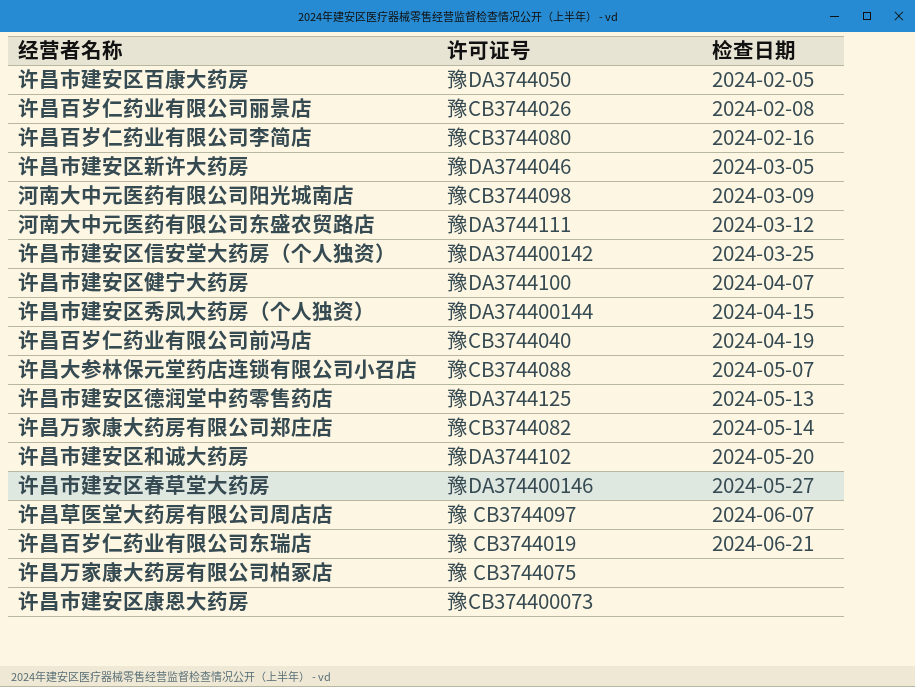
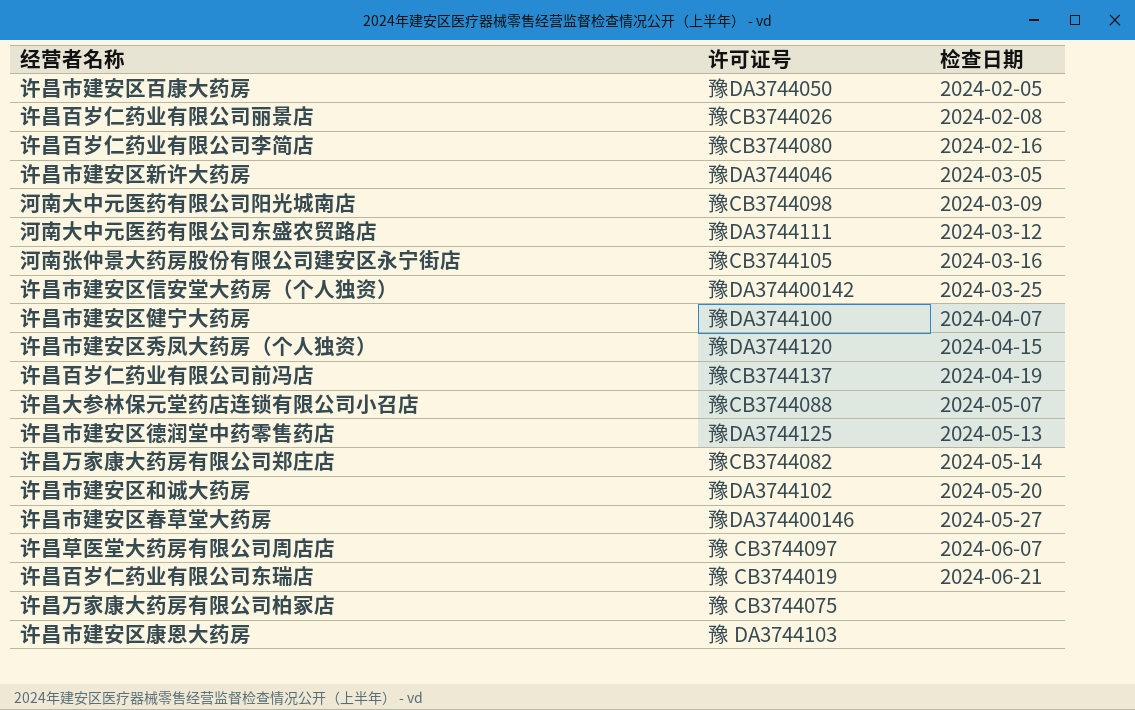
row 河南张仲景大药房股份有限公司建安区永宁街店: none -> 豫CB3744105 | 2024-03-16
许昌市建安区秀凤大药房（个人独资） | 许可证号: 豫DA374400144 -> 豫DA3744120
许昌百岁仁药业有限公司前冯店 | 许可证号: 豫CB3744040 -> 豫CB3744137
许昌市建安区康恩大药房 | 许可证号: 豫CB374400073 -> 豫 DA3744103

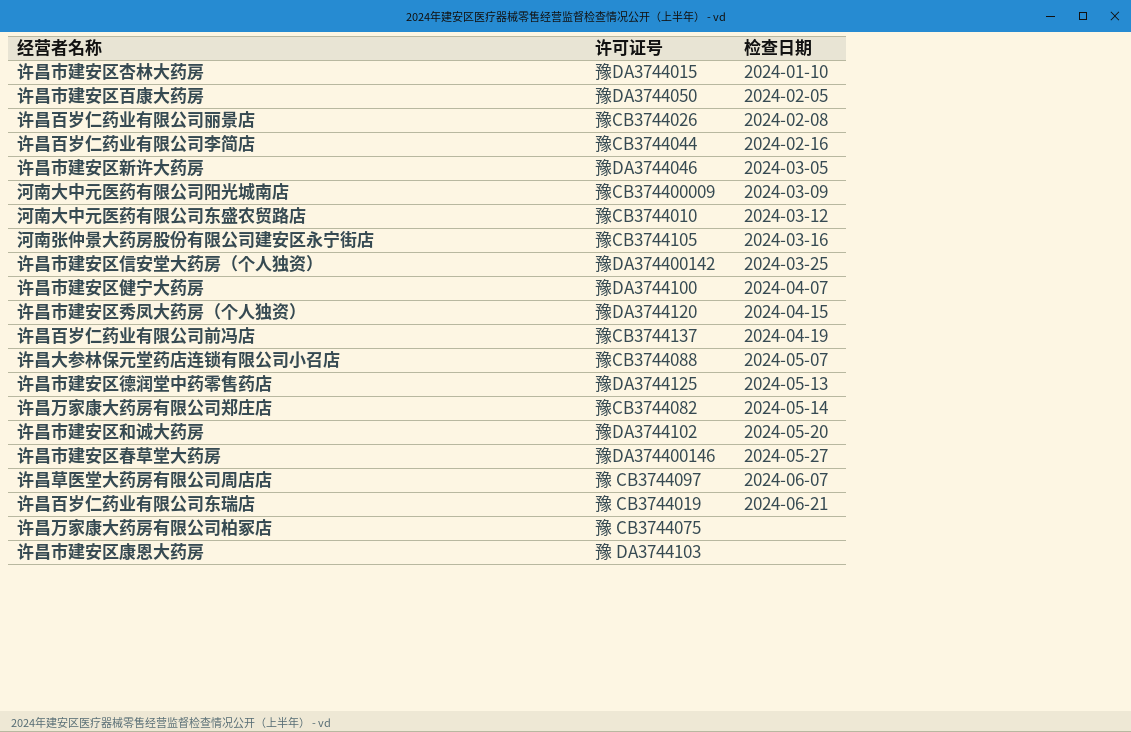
row 许昌市建安区杏林大药房: none -> 豫DA3744015 | 2024-01-10
许昌百岁仁药业有限公司李简店 | 许可证号: 豫CB3744080 -> 豫CB3744044
河南大中元医药有限公司阳光城南店 | 许可证号: 豫CB3744098 -> 豫CB374400009
河南大中元医药有限公司东盛农贸路店 | 许可证号: 豫DA3744111 -> 豫CB3744010

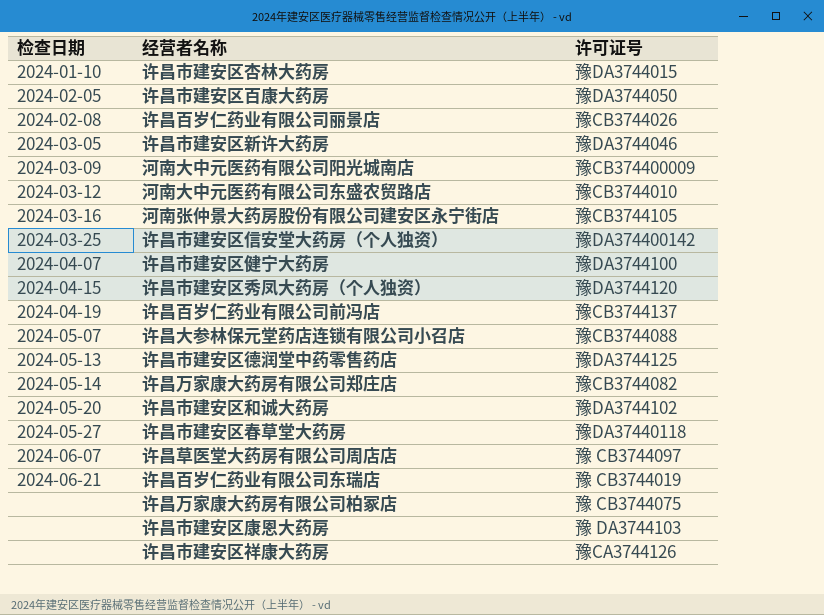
column 检查日期 | position: 3 -> 1
row 许昌百岁仁药业有限公司李简店: 豫CB3744044 | 2024-02-16 -> none
许昌市建安区春草堂大药房 | 许可证号: 豫DA374400146 -> 豫DA37440118
row 许昌市建安区祥康大药房: none -> none | 豫CA3744126

